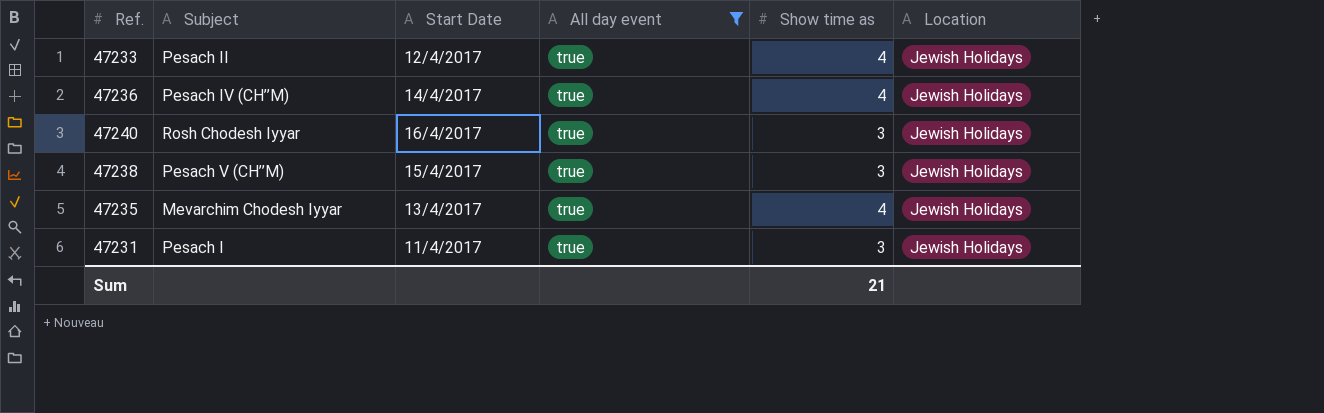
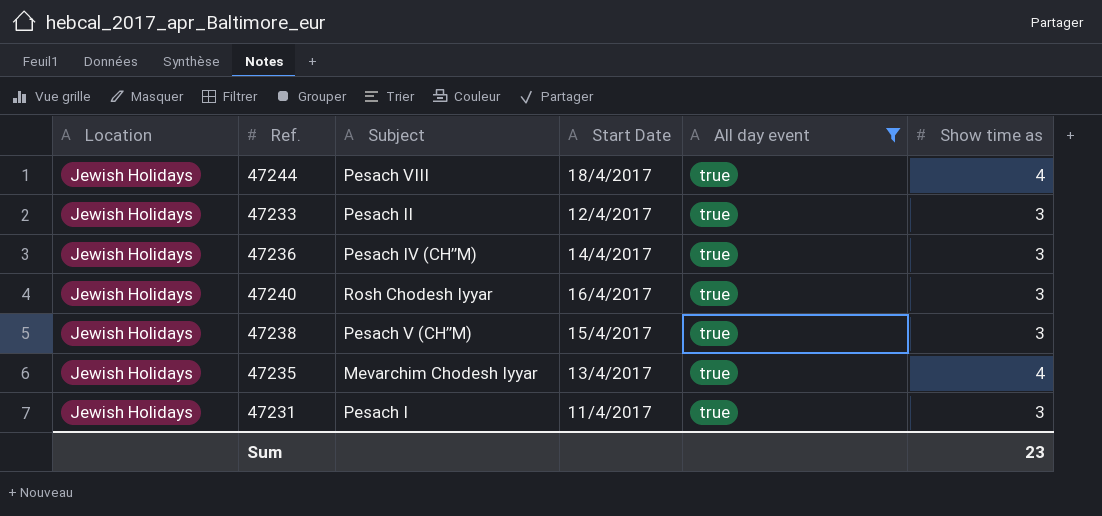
column Location | position: 6 -> 1
row 47244: none -> Jewish Holidays | Pesach VIII | 18/4/2017 | true | 4
47233 | Show time as: 4 -> 3
47236 | Show time as: 4 -> 3
Sum | Show time as: 21 -> 23

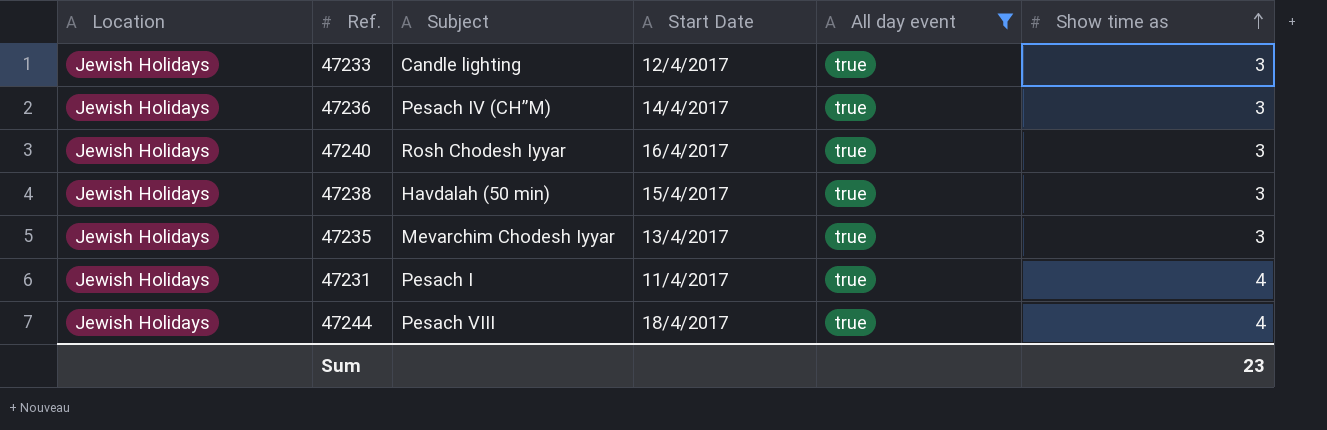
row order: none -> Show time as ascending
47233 | Subject: Pesach II -> Candle lighting
47238 | Subject: Pesach V (CH’’M) -> Havdalah (50 min)
47235 | Show time as: 4 -> 3
47231 | Show time as: 3 -> 4

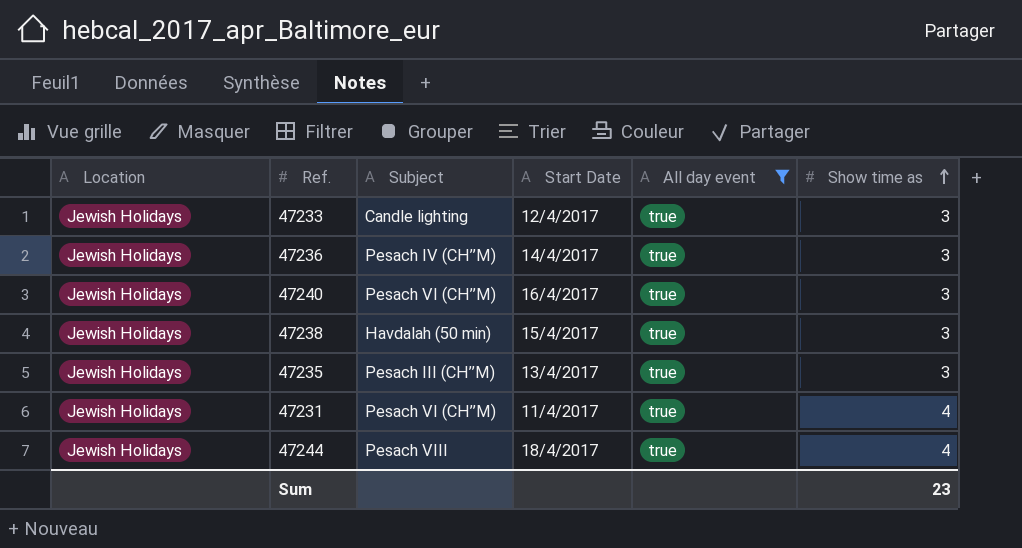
47240 | Subject: Rosh Chodesh Iyyar -> Pesach VI (CH’’M)
47235 | Subject: Mevarchim Chodesh Iyyar -> Pesach III (CH’’M)
47231 | Subject: Pesach I -> Pesach VI (CH’’M)

